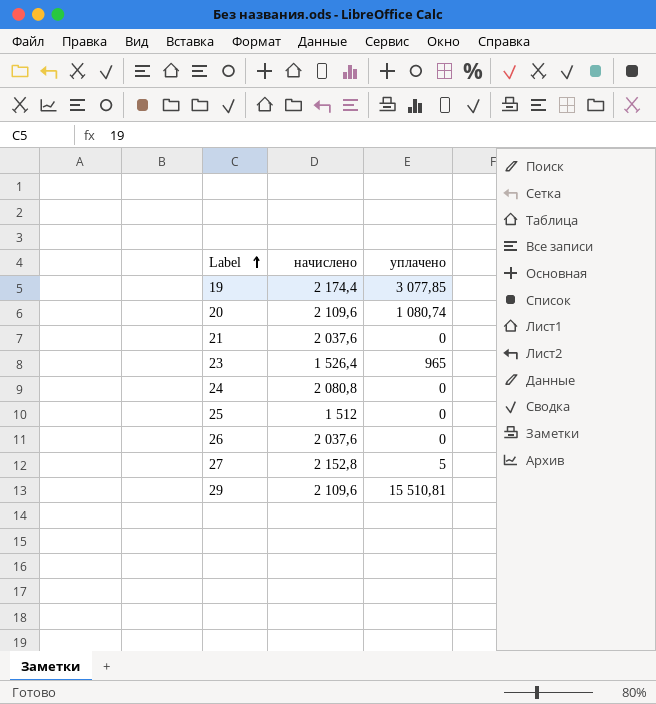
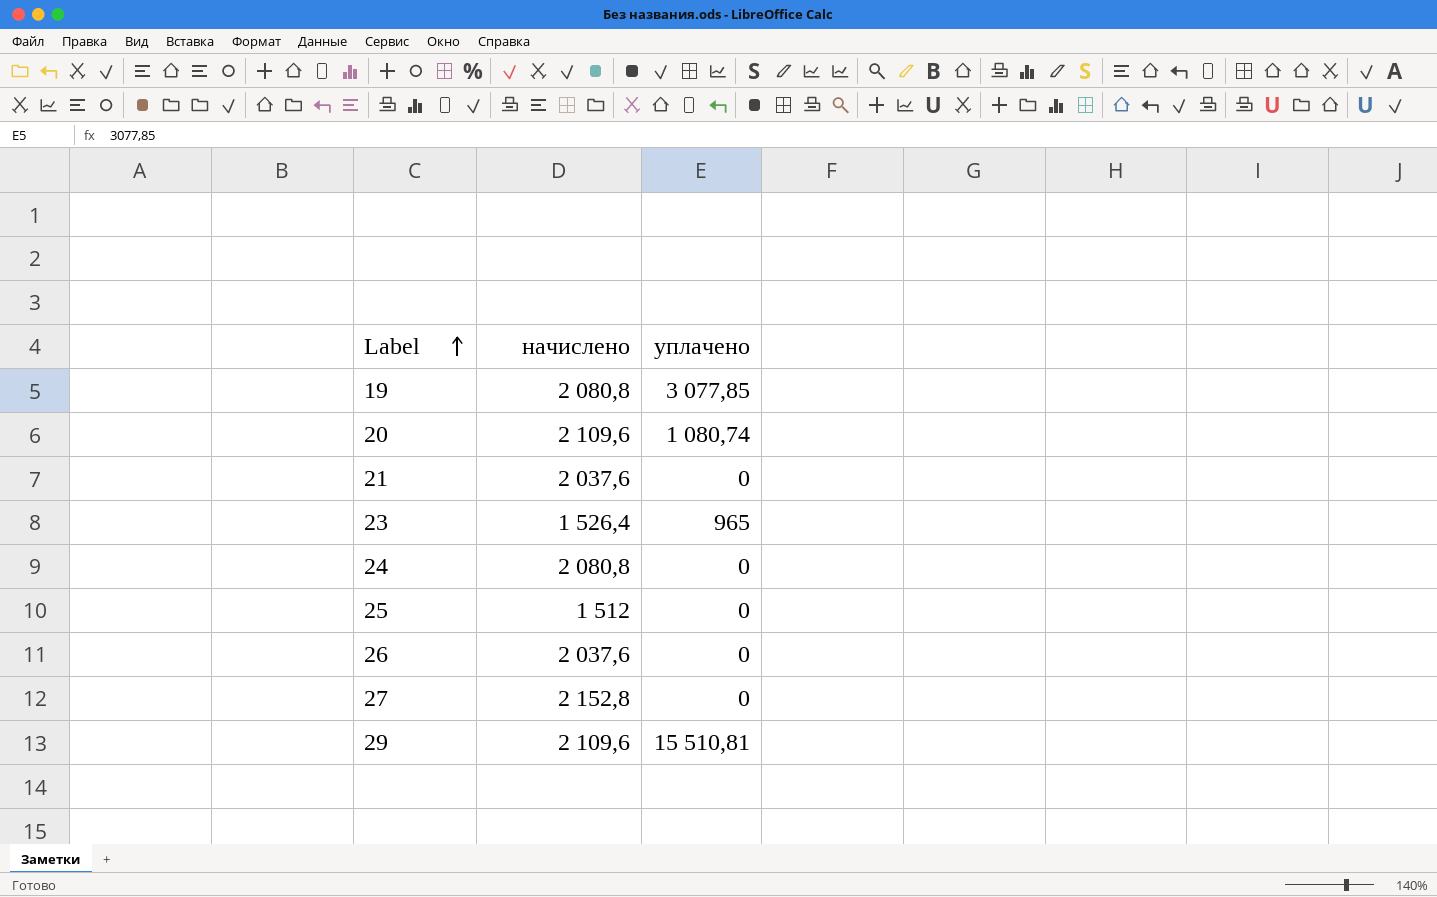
19 | начислено: 2 174,4 -> 2 080,8
27 | уплачено: 5 -> 0

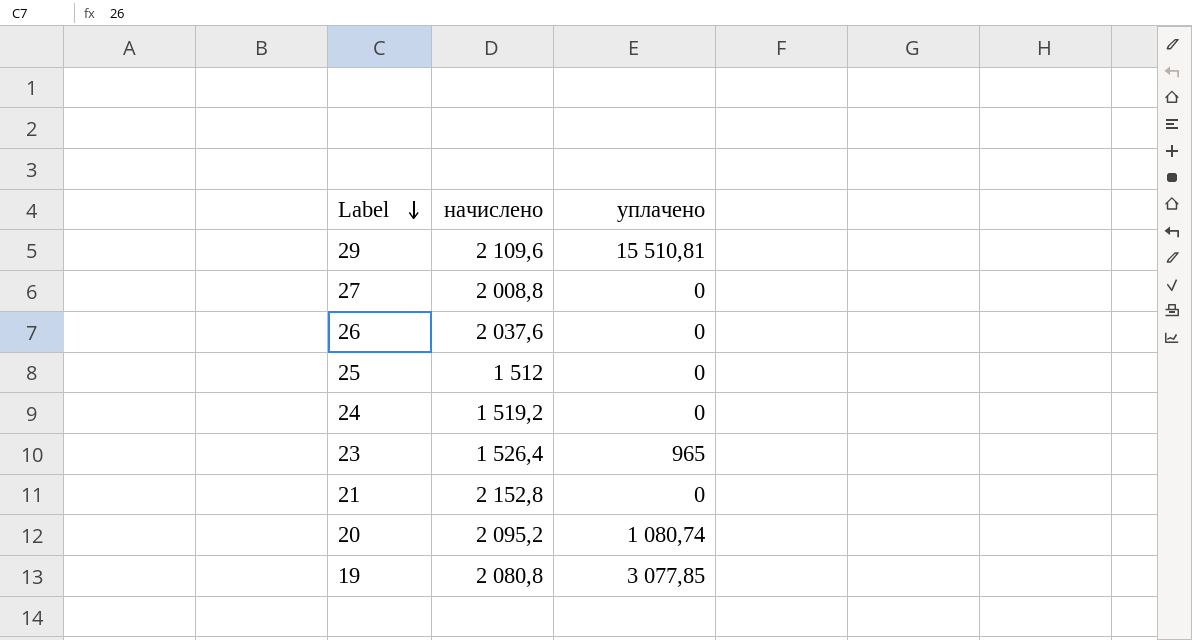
row order: Label ascending -> Label descending
27 | начислено: 2 152,8 -> 2 008,8
24 | начислено: 2 080,8 -> 1 519,2
21 | начислено: 2 037,6 -> 2 152,8
20 | начислено: 2 109,6 -> 2 095,2

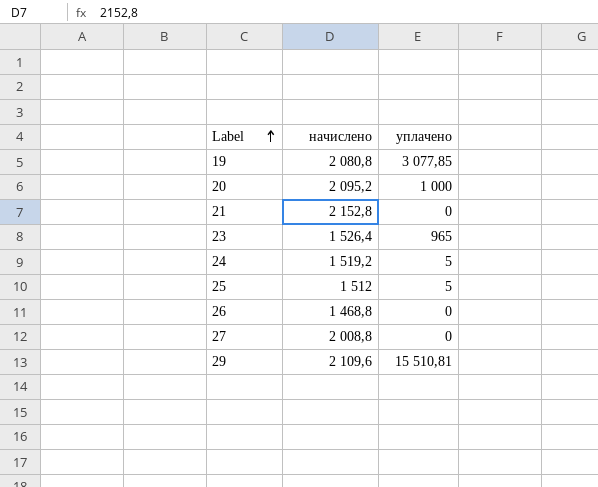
row order: Label descending -> Label ascending
20 | уплачено: 1 080,74 -> 1 000
24 | уплачено: 0 -> 5
25 | уплачено: 0 -> 5
26 | начислено: 2 037,6 -> 1 468,8

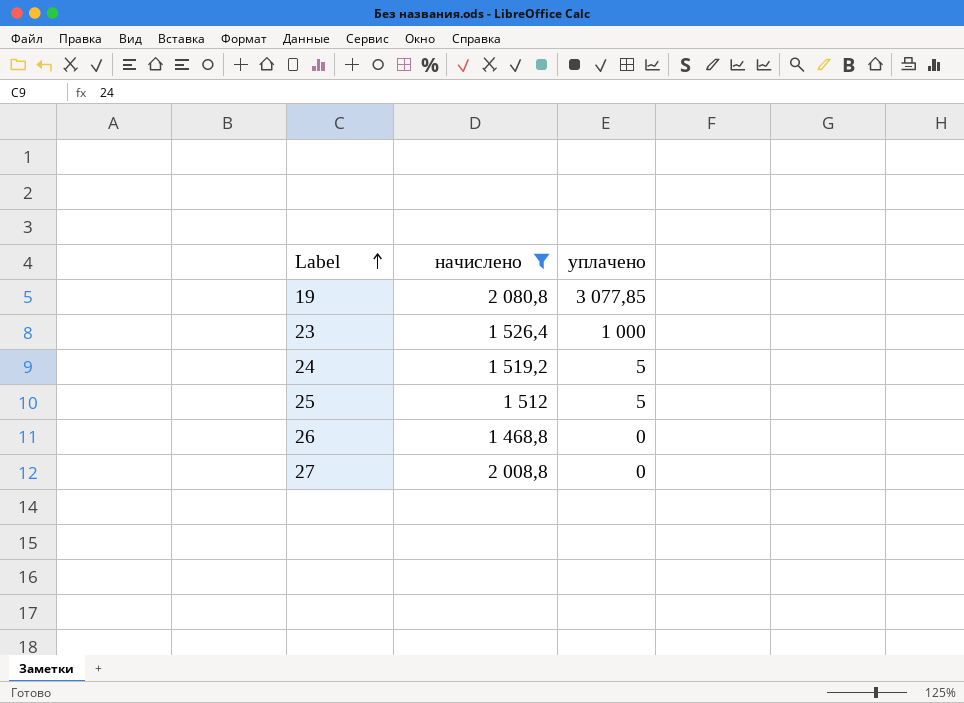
filter: none -> начислено <= 2 080,8
23 | уплачено: 965 -> 1 000

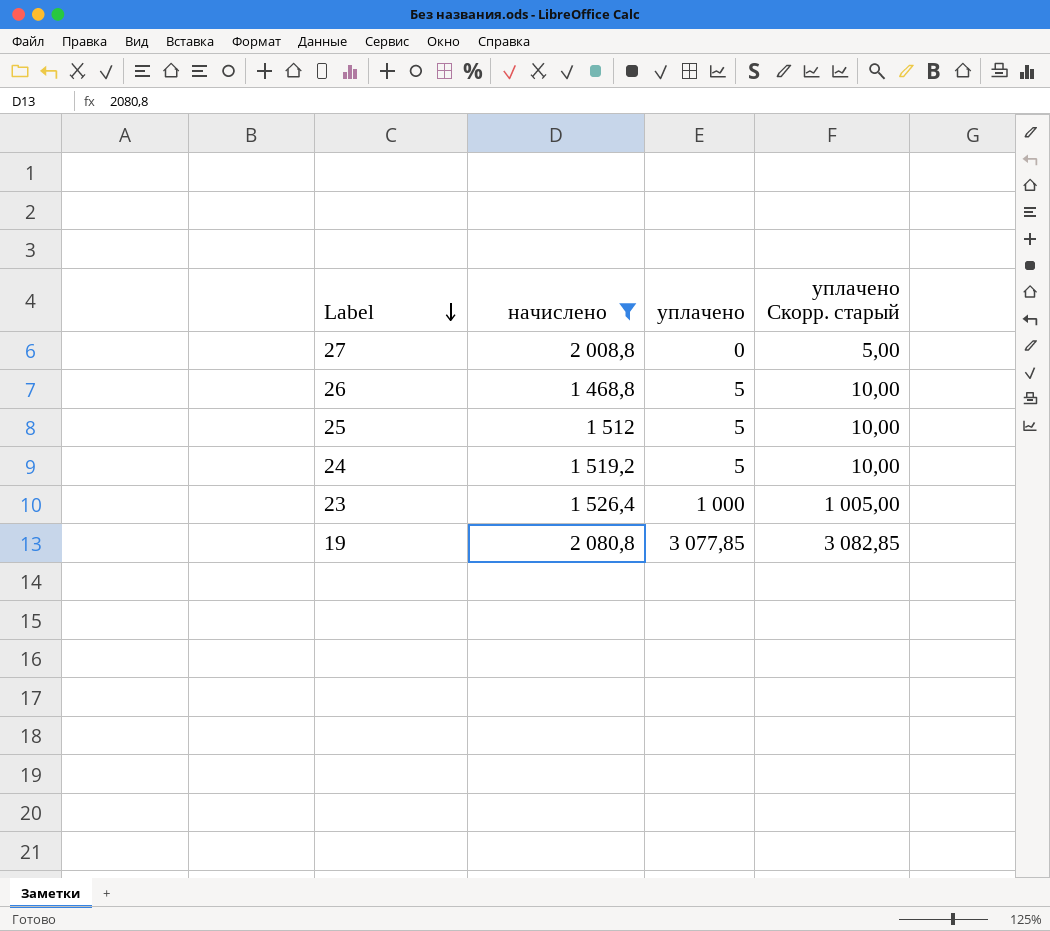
row order: Label ascending -> Label descending
column уплачено Скорр. старый | formula: none -> [уплачено] + 5
26 | уплачено: 0 -> 5

